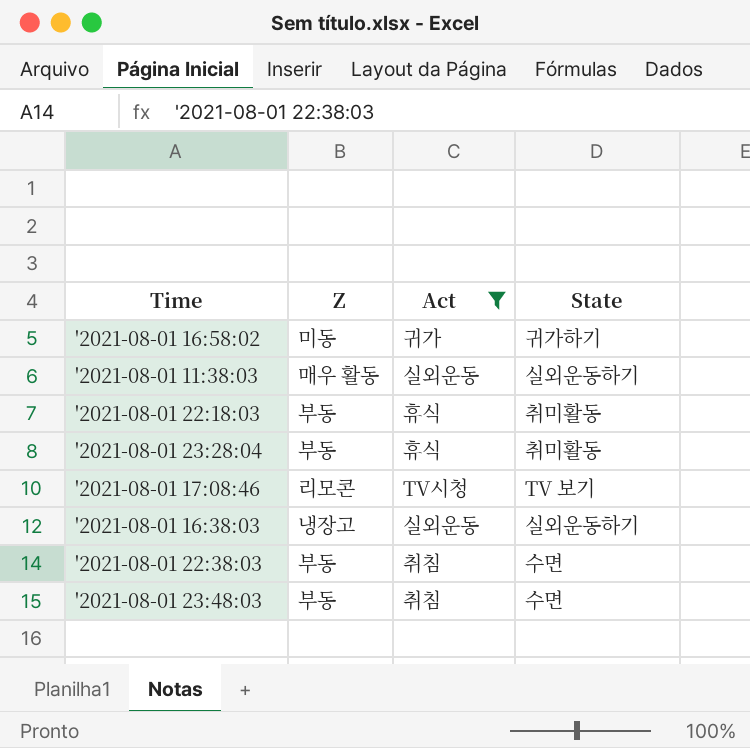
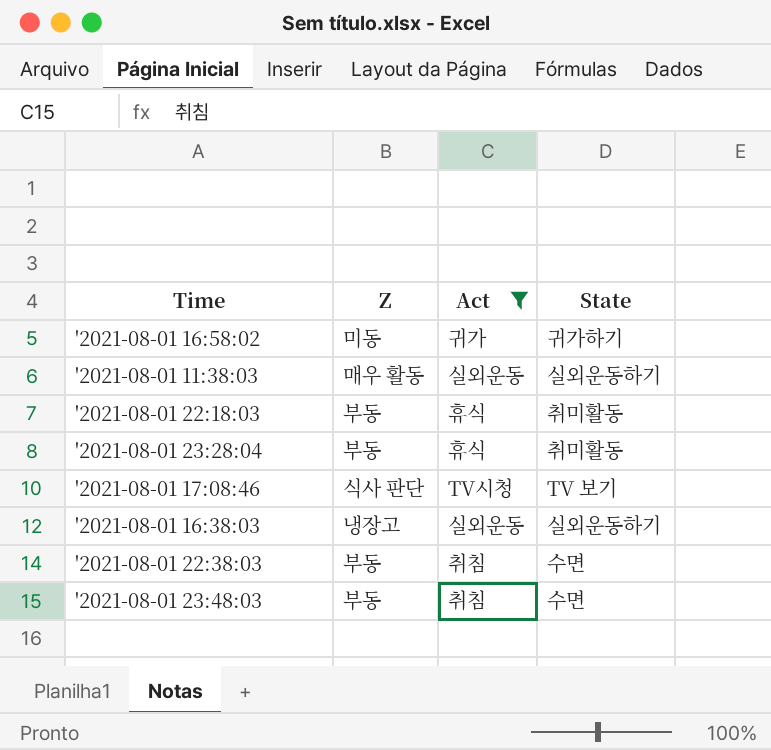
'2021-08-01 17:08:46 | Z: 리모콘 -> 식사 판단

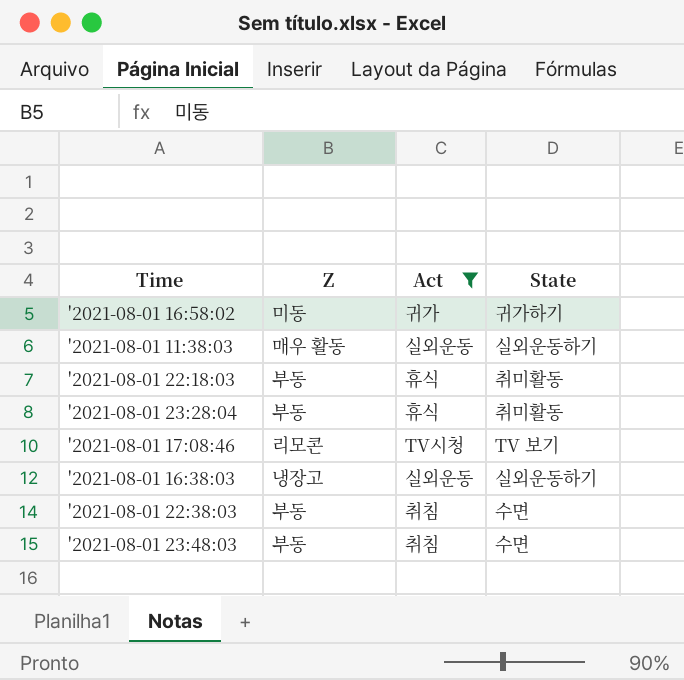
'2021-08-01 17:08:46 | Z: 식사 판단 -> 리모콘

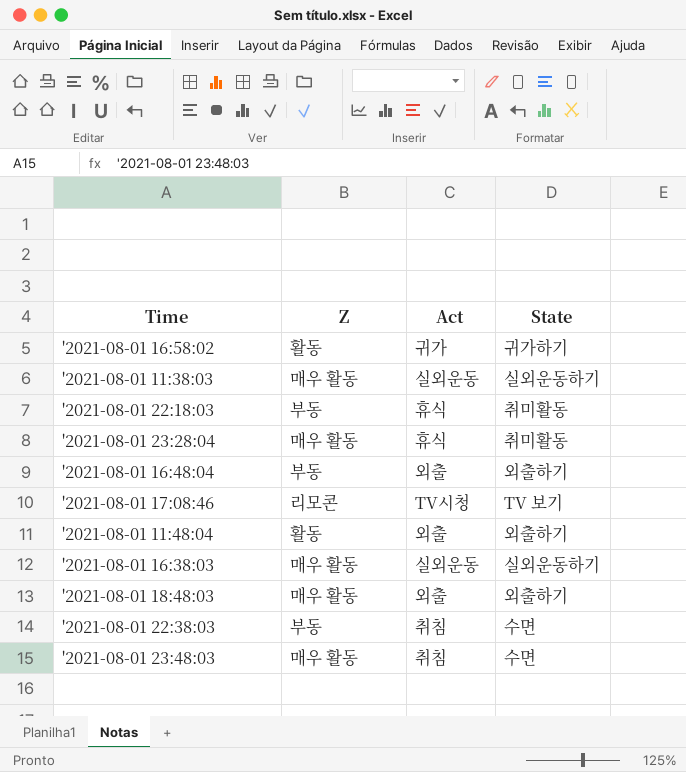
filter: Act != 외출 -> none
'2021-08-01 16:58:02 | Z: 미동 -> 활동
'2021-08-01 23:28:04 | Z: 부동 -> 매우 활동
'2021-08-01 16:38:03 | Z: 냉장고 -> 매우 활동
'2021-08-01 23:48:03 | Z: 부동 -> 매우 활동

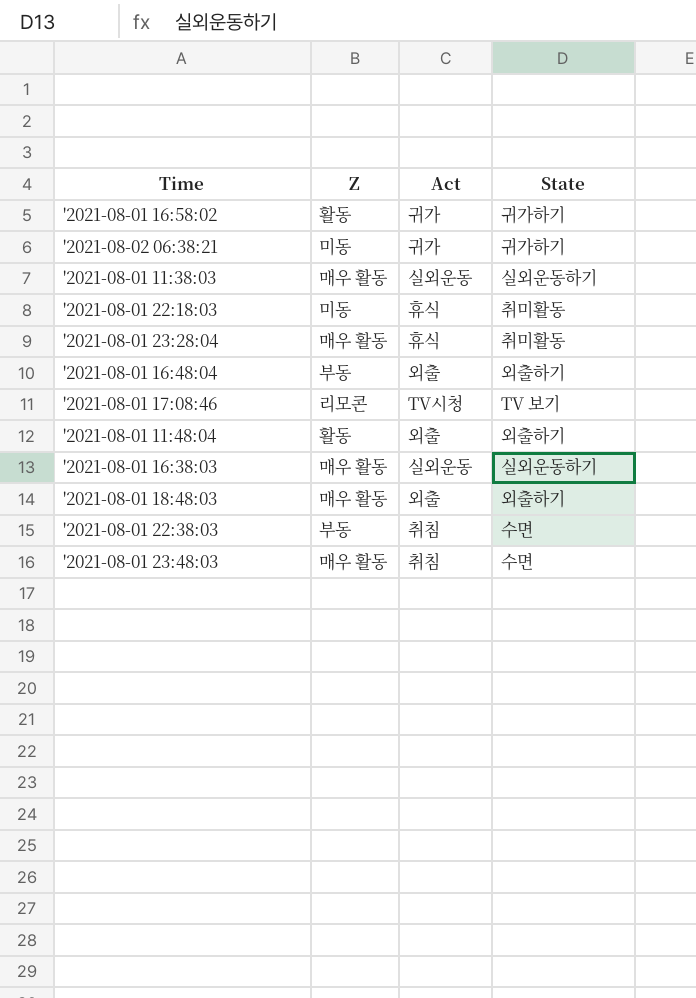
row '2021-08-02 06:38:21: none -> 미동 | 귀가 | 귀가하기
'2021-08-01 22:18:03 | Z: 부동 -> 미동

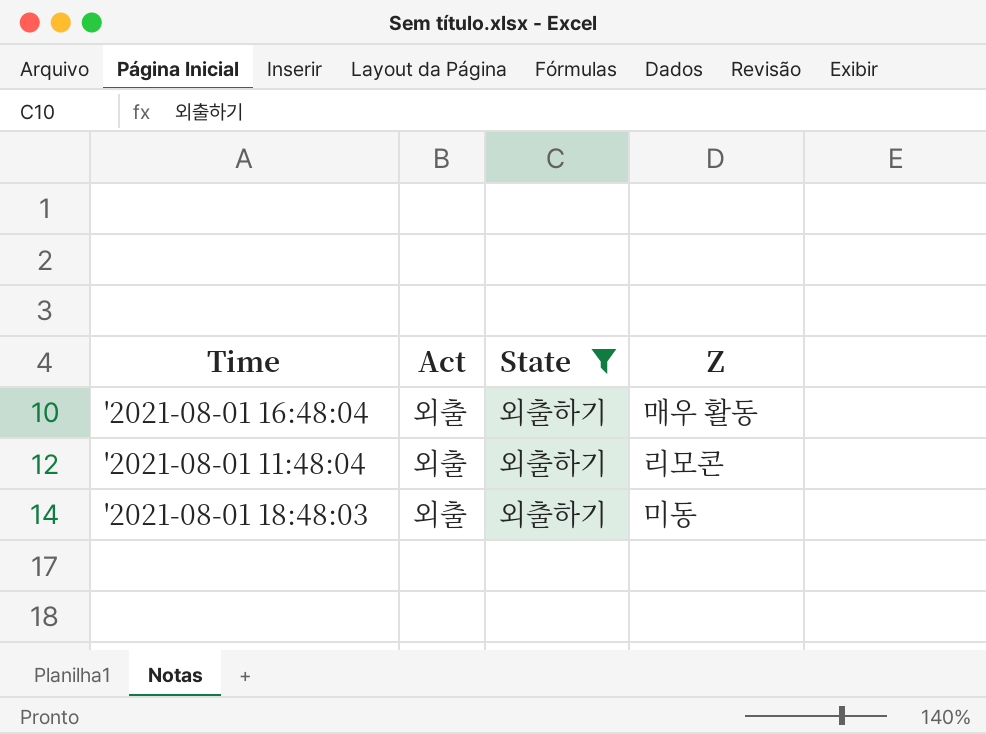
filter: none -> State = 외출하기
column Z | position: 2 -> 4
'2021-08-01 16:48:04 | Z: 부동 -> 매우 활동
'2021-08-01 11:48:04 | Z: 활동 -> 리모콘
'2021-08-01 18:48:03 | Z: 매우 활동 -> 미동

